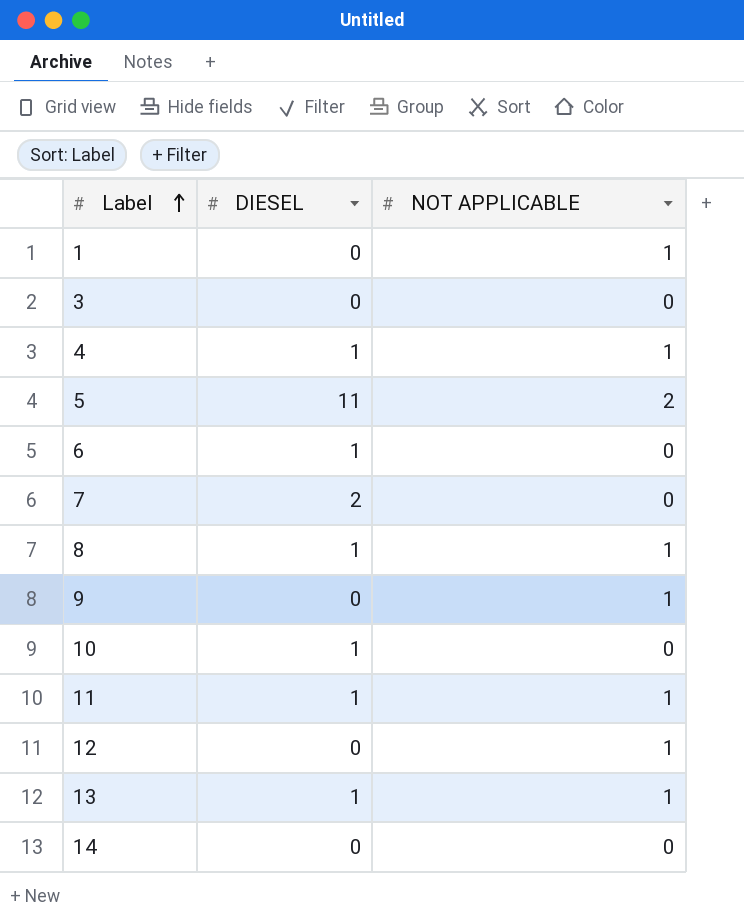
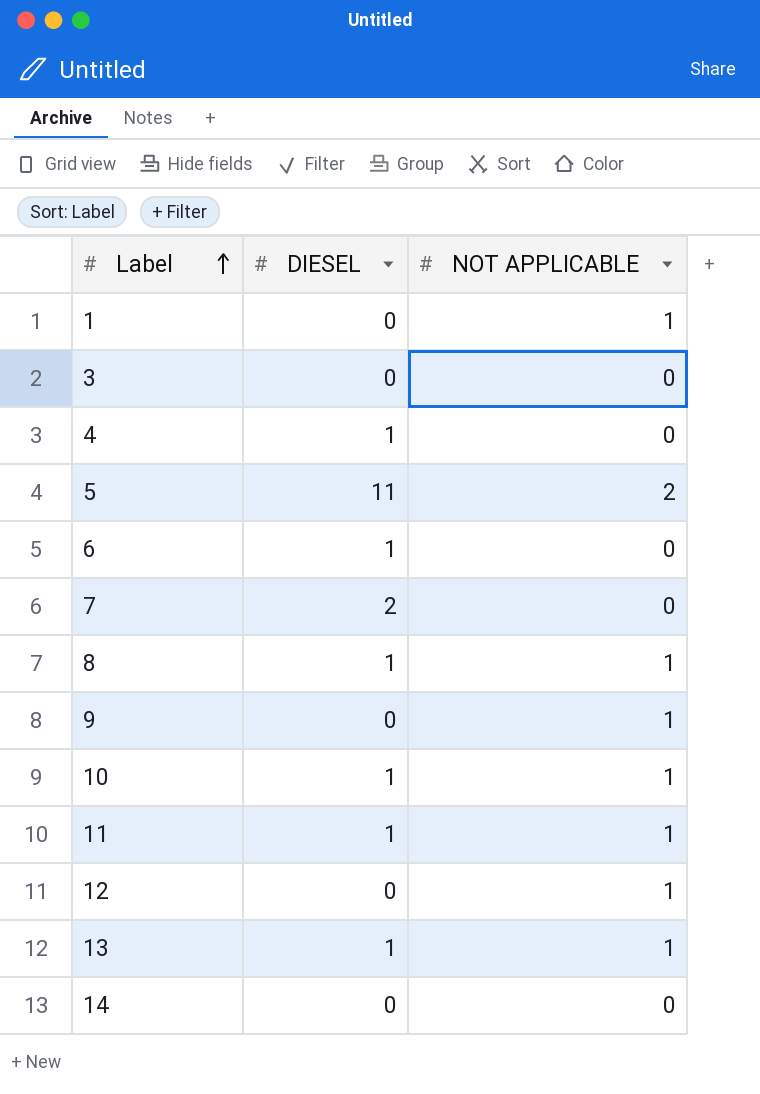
4 | NOT APPLICABLE: 1 -> 0
10 | NOT APPLICABLE: 0 -> 1

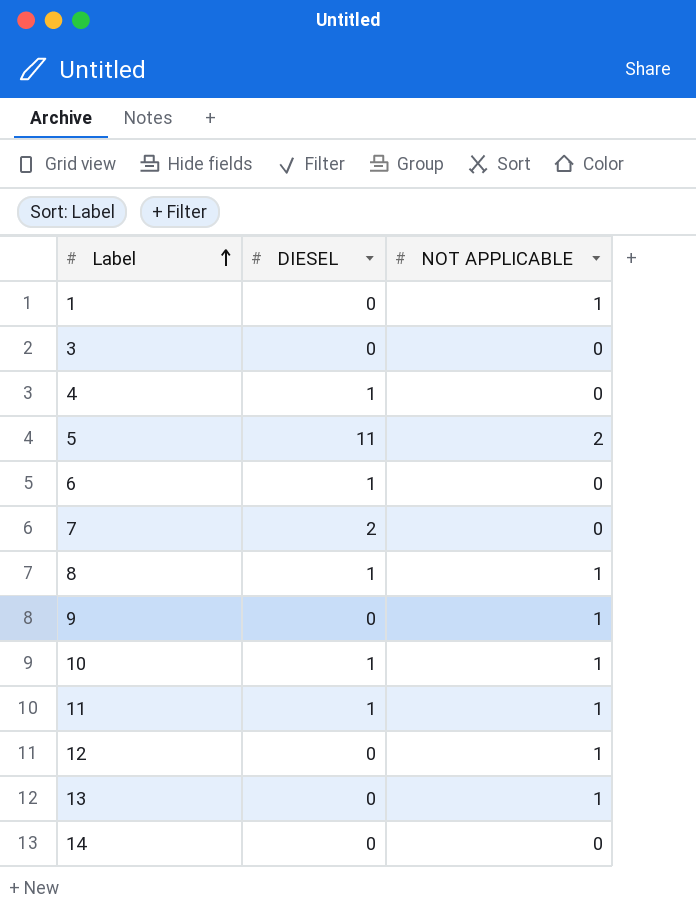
13 | DIESEL: 1 -> 0

